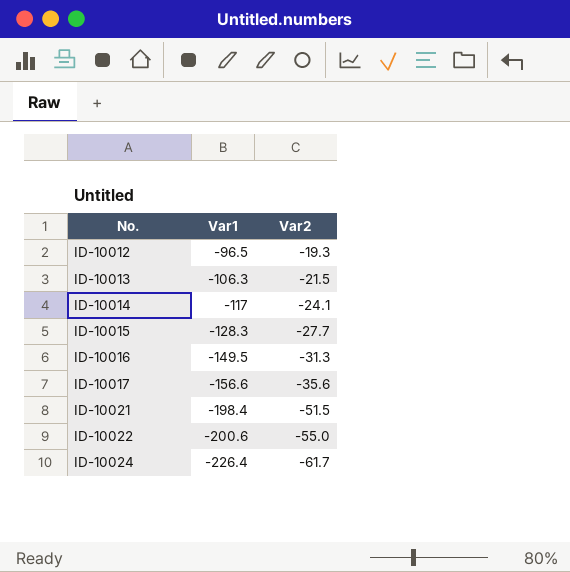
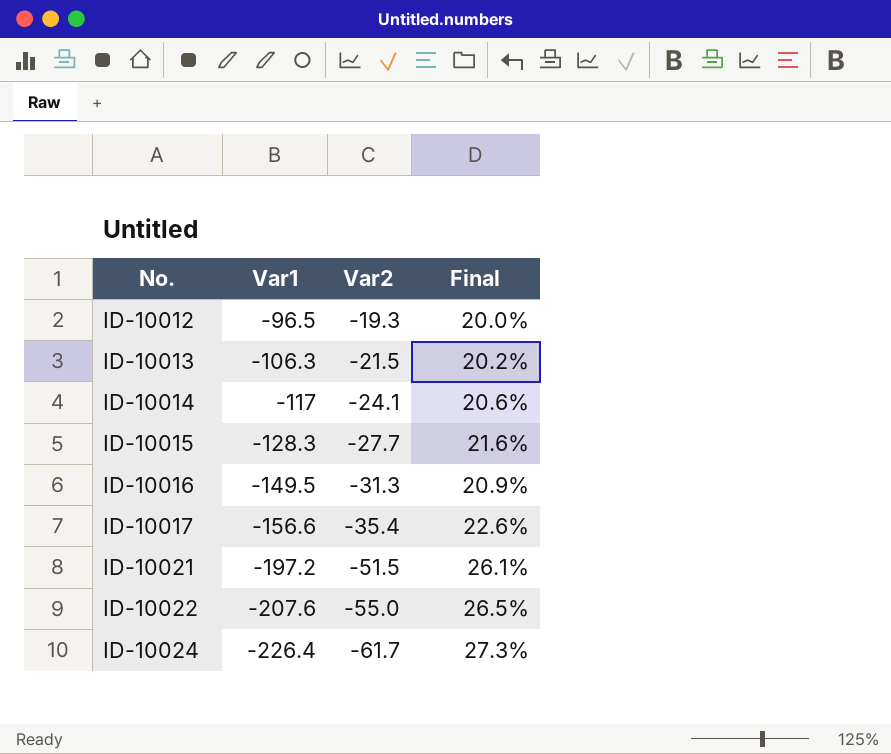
column Final | formula: none -> [Var2] / [Var1]
ID-10017 | Var2: -35.6 -> -35.4
ID-10021 | Var1: -198.4 -> -197.2
ID-10022 | Var1: -200.6 -> -207.6

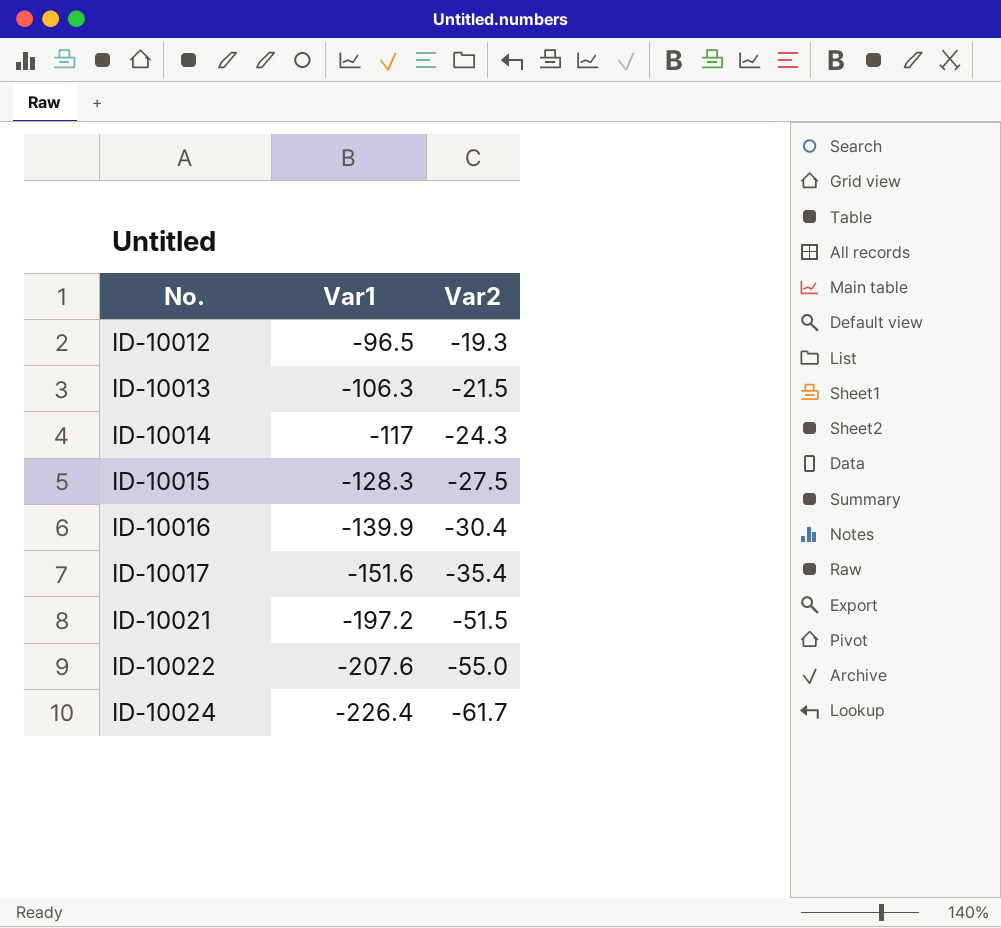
column Final | formula: [Var2] / [Var1] -> none
ID-10014 | Var2: -24.1 -> -24.3
ID-10015 | Var2: -27.7 -> -27.5
ID-10016 | Var1: -149.5 -> -139.9
ID-10016 | Var2: -31.3 -> -30.4
ID-10017 | Var1: -156.6 -> -151.6

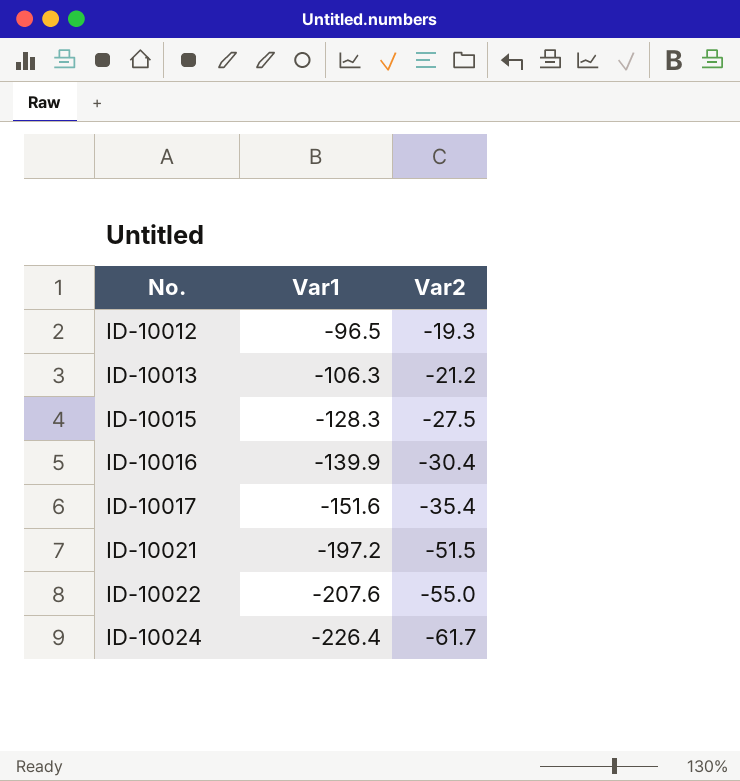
row ID-10014: -117 | -24.3 -> none
ID-10013 | Var2: -21.5 -> -21.2

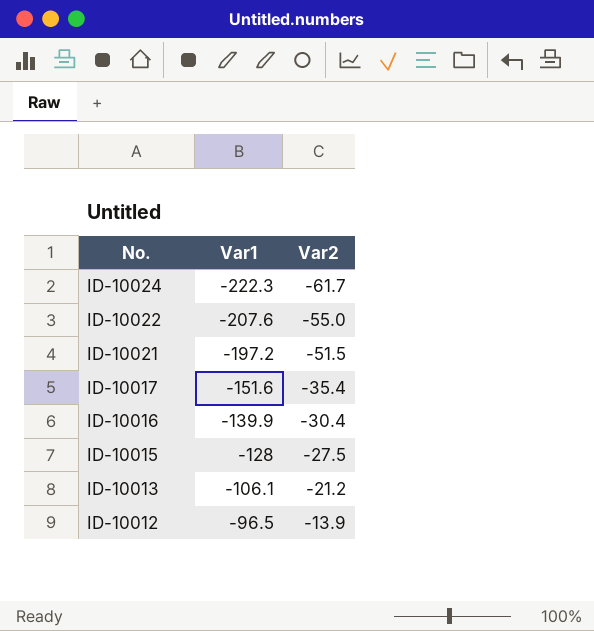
row order: No. ascending -> No. descending
ID-10024 | Var1: -226.4 -> -222.3
ID-10015 | Var1: -128.3 -> -128
ID-10013 | Var1: -106.3 -> -106.1
ID-10012 | Var2: -19.3 -> -13.9

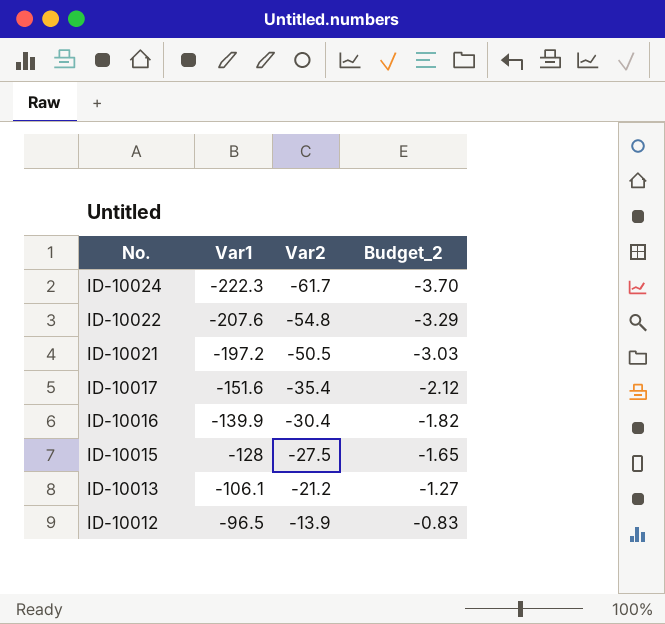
column Budget_2 | formula: none -> [Var2] * 0.06
ID-10022 | Var2: -55.0 -> -54.8
ID-10021 | Var2: -51.5 -> -50.5

